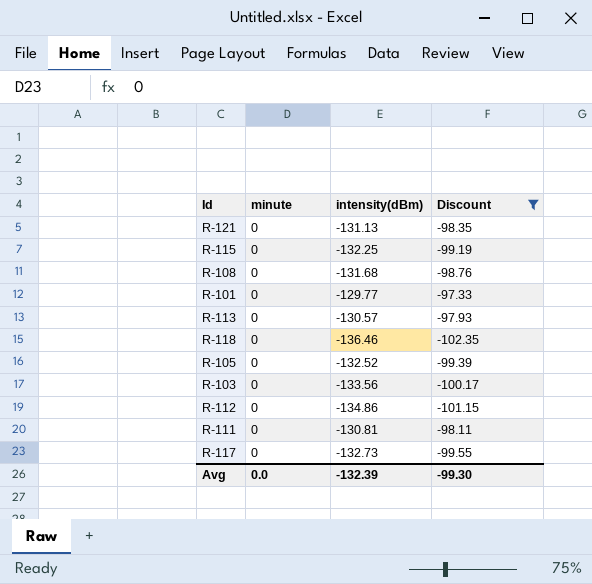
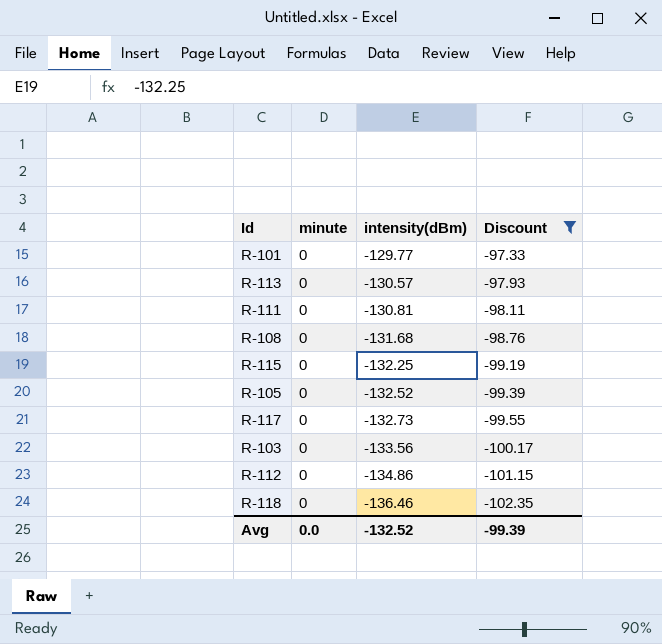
row order: none -> intensity(dBm) descending
row R-121: 0 | -131.13 | -98.35 -> none
Avg | intensity(dBm): -132.39 -> -132.52
Avg | Discount: -99.30 -> -99.39

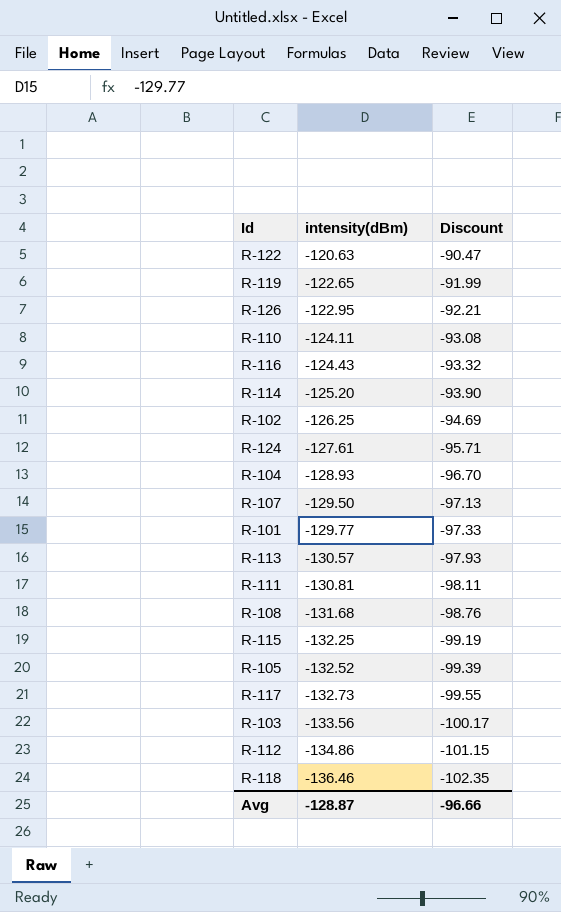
filter: Discount <= -97.33 -> none
column minute | position: 2 -> none
Avg | intensity(dBm): -132.52 -> -128.87
Avg | Discount: -99.39 -> -96.66

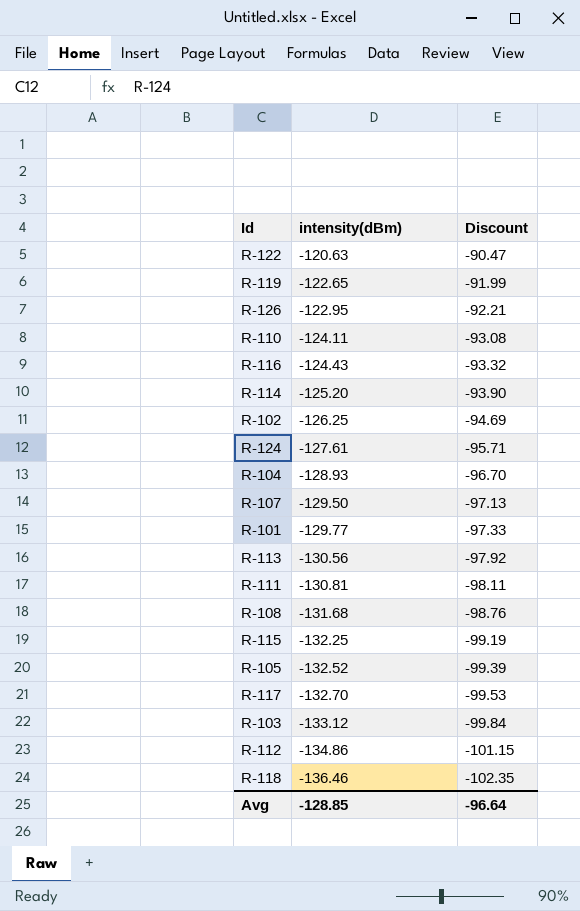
R-113 | intensity(dBm): -130.57 -> -130.56
R-113 | Discount: -97.93 -> -97.92
R-117 | intensity(dBm): -132.73 -> -132.70
R-117 | Discount: -99.55 -> -99.53
R-103 | intensity(dBm): -133.56 -> -133.12
R-103 | Discount: -100.17 -> -99.84
Avg | intensity(dBm): -128.87 -> -128.85
Avg | Discount: -96.66 -> -96.64

